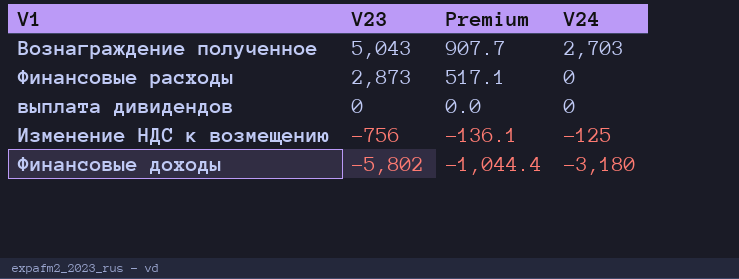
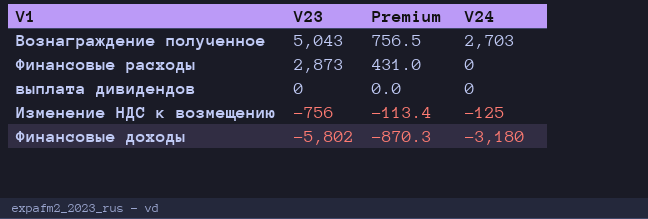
column Premium | formula: [V23] * 0.18 -> [V23] * 0.15

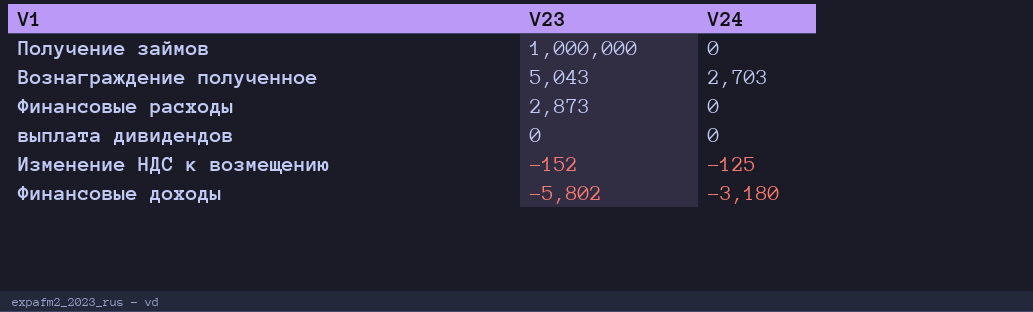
column Premium | formula: [V23] * 0.15 -> none
row Получение займов: none -> 1,000,000 | 0
Изменение НДС к возмещению | V23: -756 -> -152

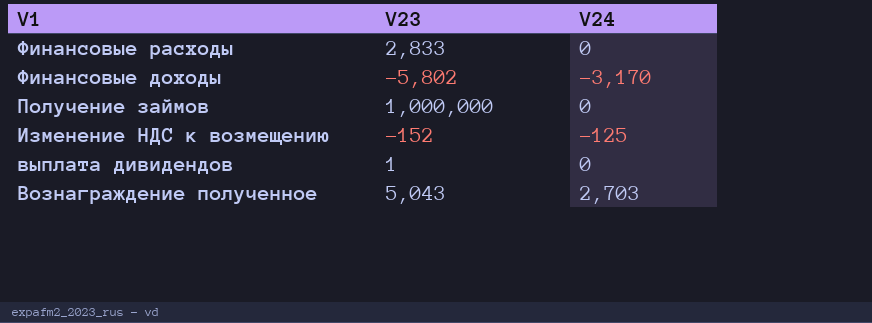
row order: V23 descending -> V1 descending
Финансовые расходы | V23: 2,873 -> 2,833
Финансовые доходы | V24: -3,180 -> -3,170
выплата дивидендов | V23: 0 -> 1

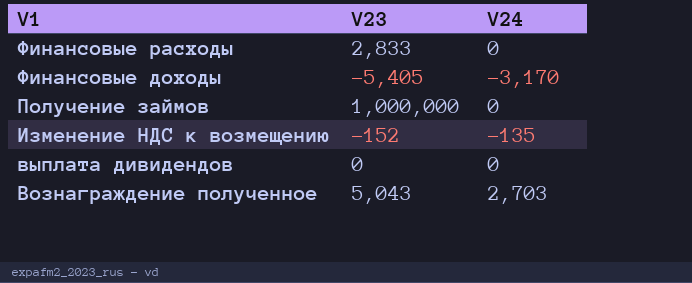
Финансовые доходы | V23: -5,802 -> -5,405
Изменение НДС к возмещению | V24: -125 -> -135
выплата дивидендов | V23: 1 -> 0

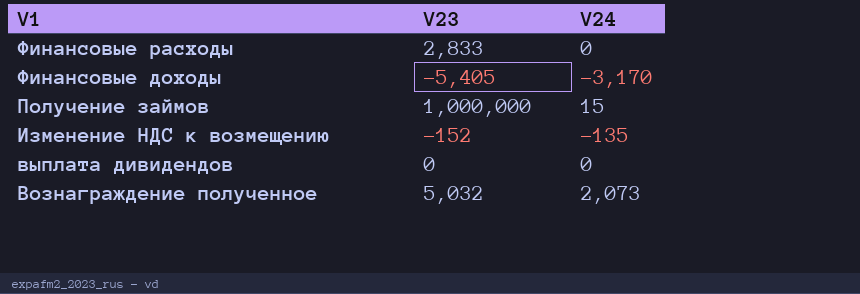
Получение займов | V24: 0 -> 15
Вознаграждение полученное | V23: 5,043 -> 5,032
Вознаграждение полученное | V24: 2,703 -> 2,073

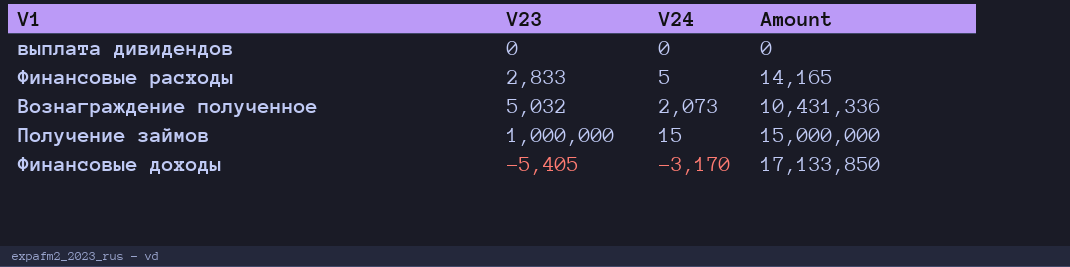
row order: V1 descending -> Amount ascending
column Amount | formula: none -> [V23] * [V24]
row Изменение НДС к возмещению: -152 | -135 -> none
Финансовые расходы | V24: 0 -> 5

